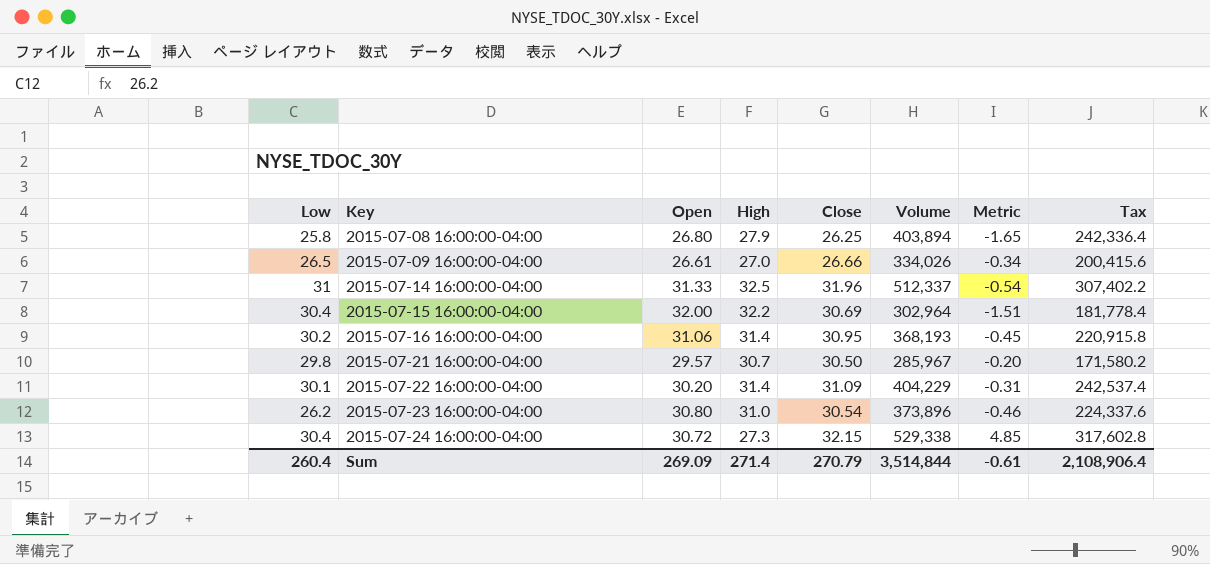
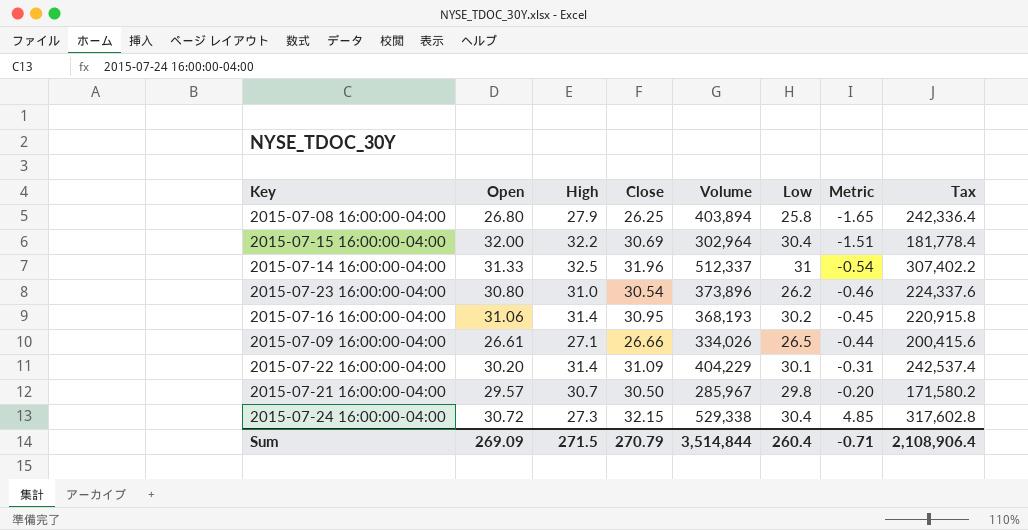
row order: Key ascending -> Metric ascending
column Low | position: 1 -> 6
2015-07-09 16:00:00-04:00 | High: 27.0 -> 27.1
2015-07-09 16:00:00-04:00 | Metric: -0.34 -> -0.44
Sum | High: 271.4 -> 271.5
Sum | Metric: -0.61 -> -0.71

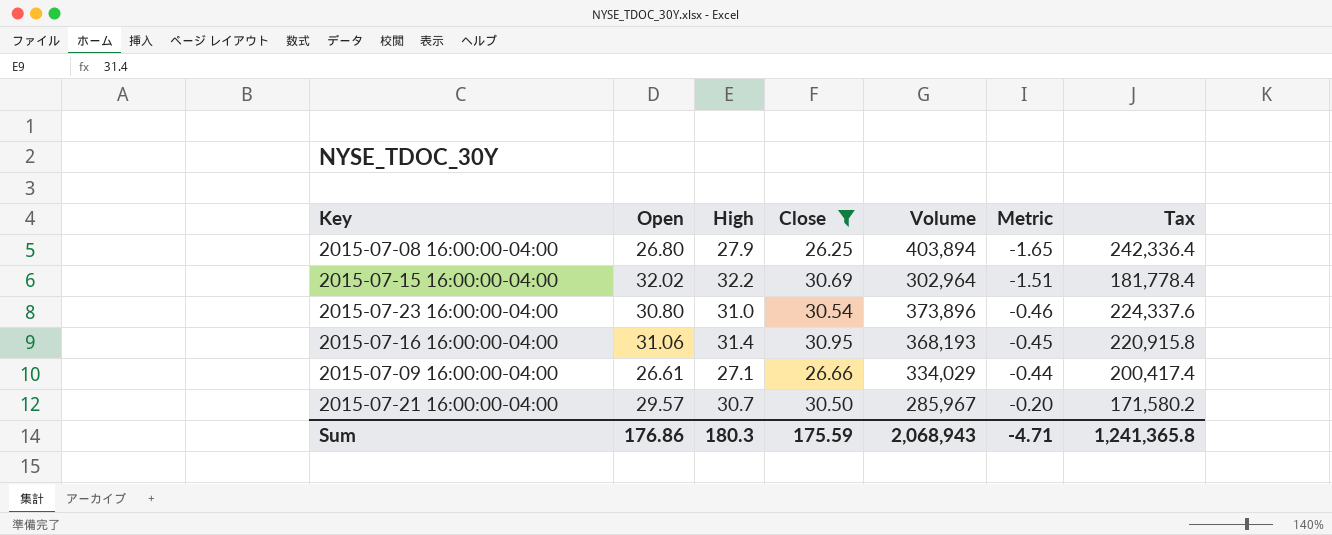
filter: none -> Close <= 30.95
column Low | position: 6 -> none
2015-07-15 16:00:00-04:00 | Open: 32.00 -> 32.02
2015-07-09 16:00:00-04:00 | Volume: 334,026 -> 334,029
2015-07-09 16:00:00-04:00 | Tax: 200,415.6 -> 200,417.4
Sum | Open: 269.09 -> 176.86
Sum | High: 271.5 -> 180.3
Sum | Close: 270.79 -> 175.59
Sum | Volume: 3,514,844 -> 2,068,943
Sum | Metric: -0.71 -> -4.71
Sum | Tax: 2,108,906.4 -> 1,241,365.8

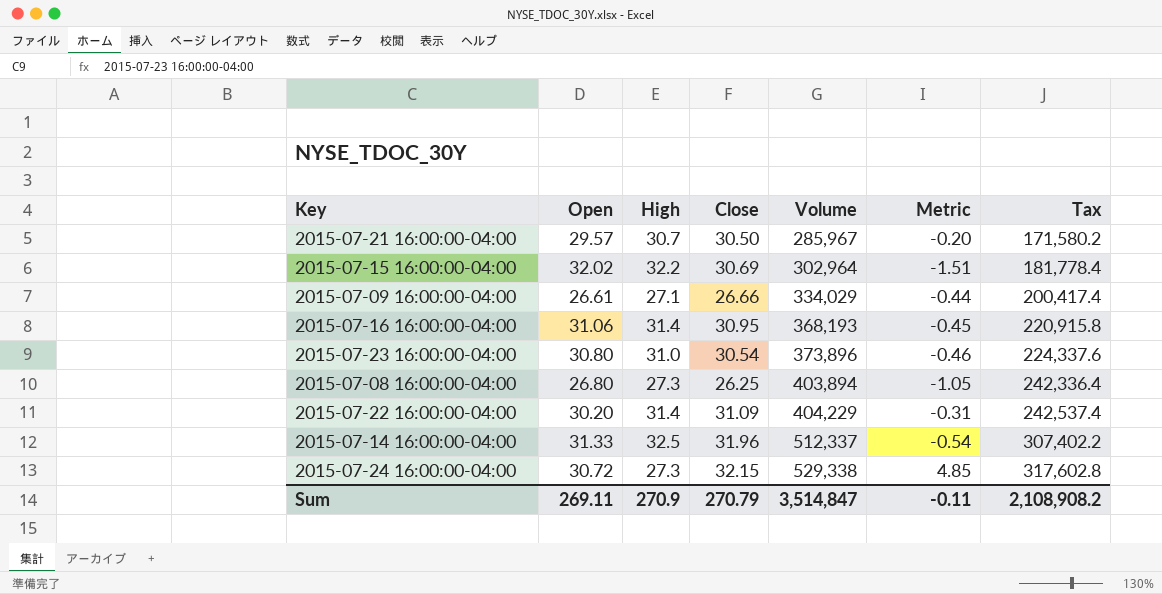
filter: Close <= 30.95 -> none
row order: Metric ascending -> Volume ascending
2015-07-08 16:00:00-04:00 | High: 27.9 -> 27.3
2015-07-08 16:00:00-04:00 | Metric: -1.65 -> -1.05
Sum | Open: 176.86 -> 269.11
Sum | High: 180.3 -> 270.9
Sum | Close: 175.59 -> 270.79
Sum | Volume: 2,068,943 -> 3,514,847
Sum | Metric: -4.71 -> -0.11
Sum | Tax: 1,241,365.8 -> 2,108,908.2

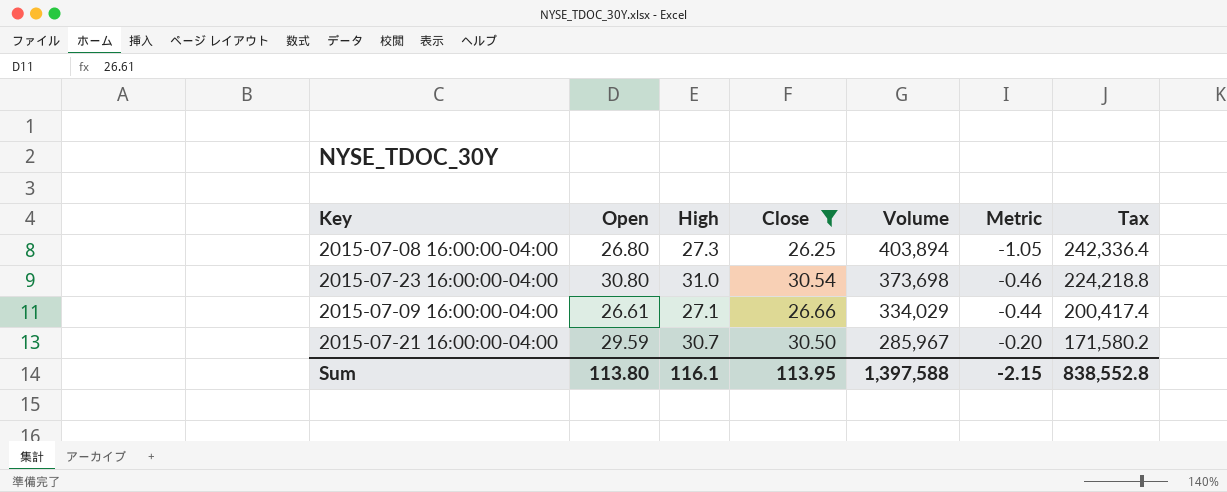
filter: none -> Close <= 30.54
row order: Volume ascending -> Volume descending
2015-07-23 16:00:00-04:00 | Volume: 373,896 -> 373,698
2015-07-23 16:00:00-04:00 | Tax: 224,337.6 -> 224,218.8
2015-07-21 16:00:00-04:00 | Open: 29.57 -> 29.59
Sum | Open: 269.11 -> 113.80
Sum | High: 270.9 -> 116.1
Sum | Close: 270.79 -> 113.95
Sum | Volume: 3,514,847 -> 1,397,588
Sum | Metric: -0.11 -> -2.15
Sum | Tax: 2,108,908.2 -> 838,552.8

